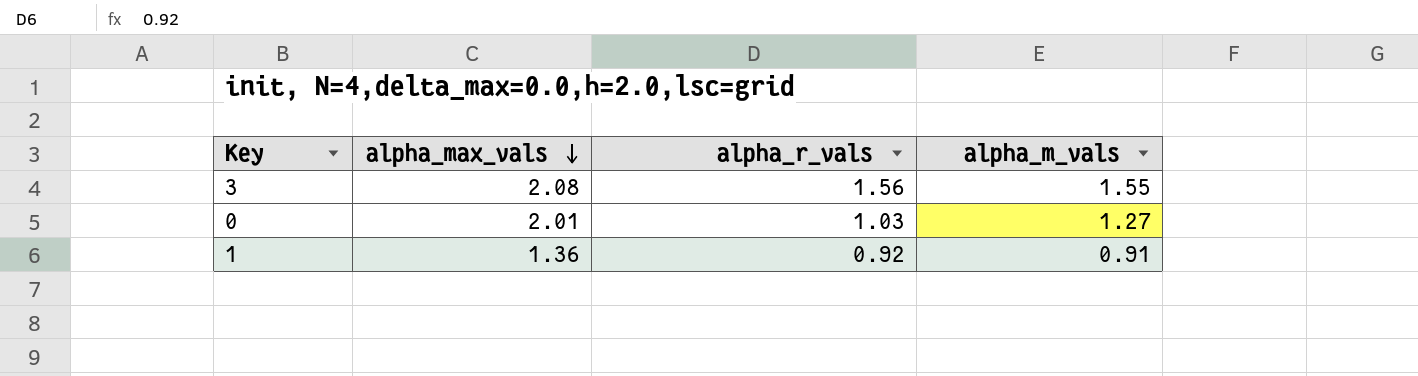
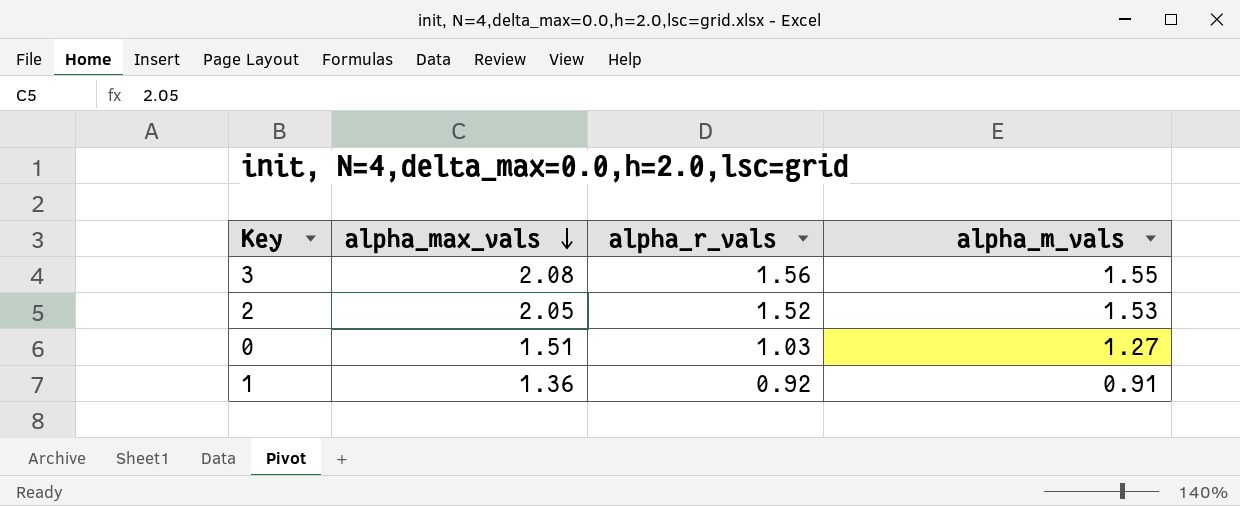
row 2: none -> 2.05 | 1.52 | 1.53
0 | alpha_max_vals: 2.01 -> 1.51

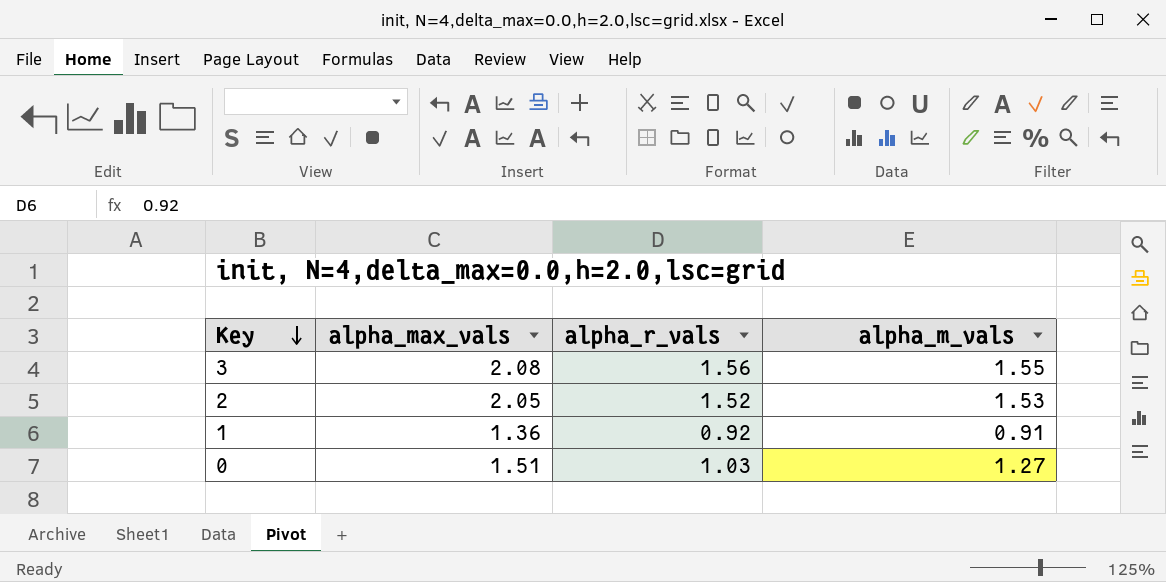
row order: alpha_max_vals descending -> Key descending

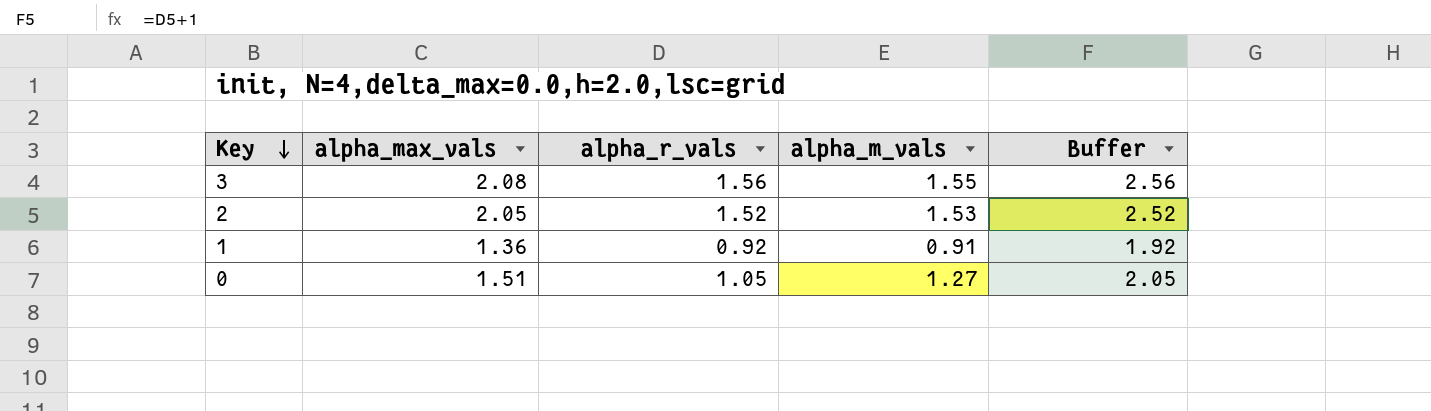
column Buffer | formula: none -> [alpha_r_vals] + 1
0 | alpha_r_vals: 1.03 -> 1.05

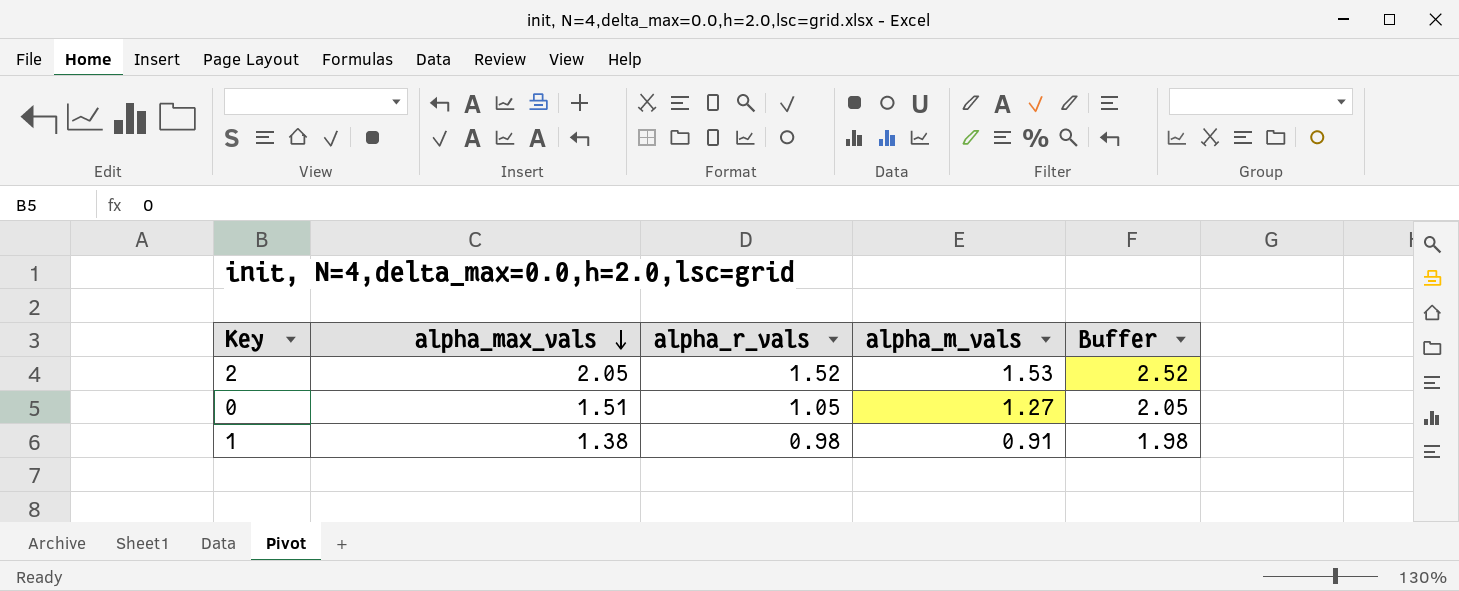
row order: Key descending -> alpha_max_vals descending
row 3: 2.08 | 1.56 | 1.55 | 2.56 -> none
1 | alpha_max_vals: 1.36 -> 1.38
1 | alpha_r_vals: 0.92 -> 0.98
1 | Buffer: 1.92 -> 1.98

